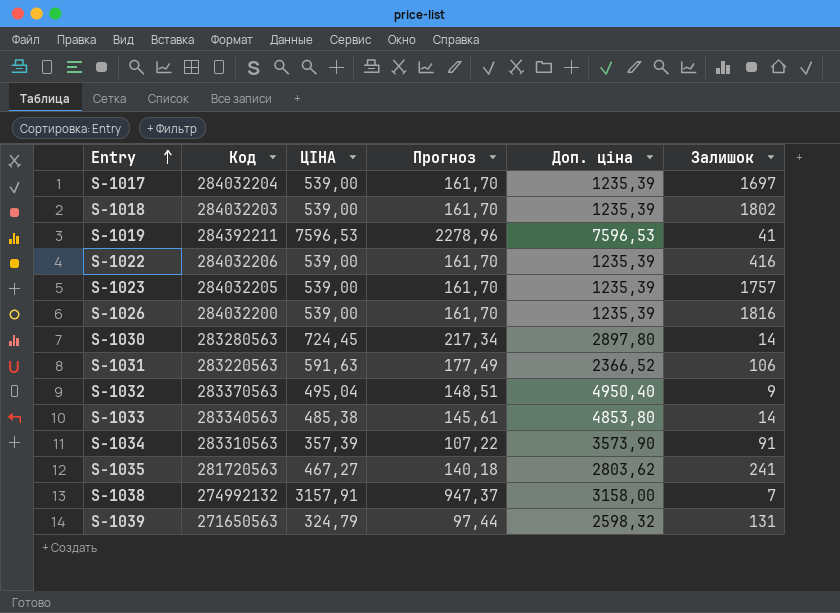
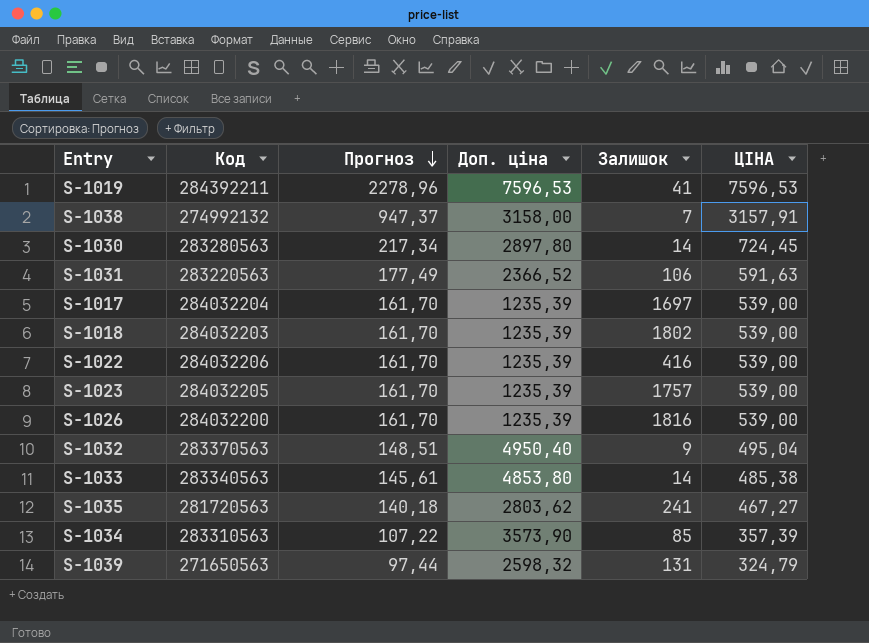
row order: Entry ascending -> Прогноз descending
column ЦІНА | position: 3 -> 6
S-1034 | Залишок: 91 -> 85

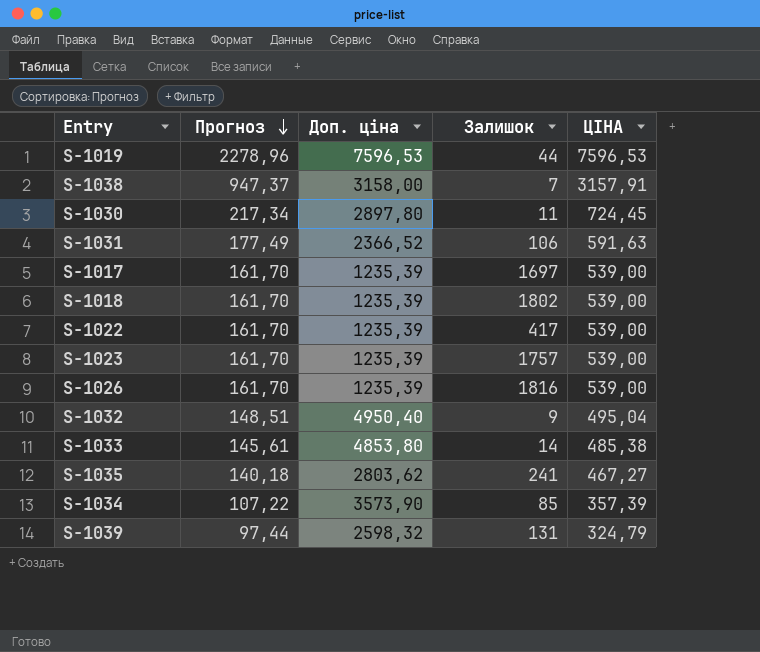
column Код | position: 2 -> none
S-1019 | Залишок: 41 -> 44
S-1030 | Залишок: 14 -> 11
S-1022 | Залишок: 416 -> 417

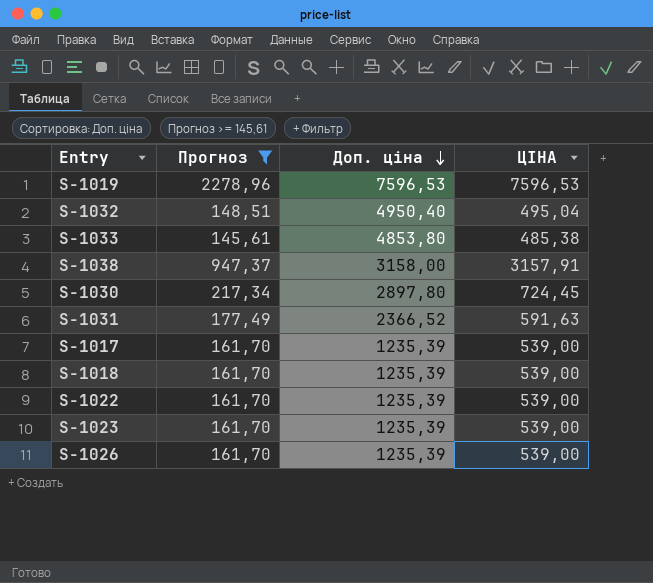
filter: none -> Прогноз >= 145,61
row order: Прогноз descending -> Доп. ціна descending
column Залишок | position: 4 -> none

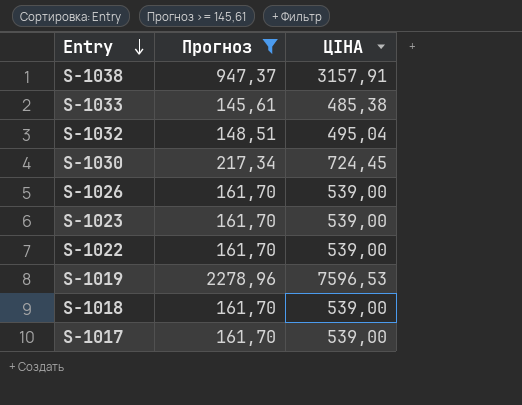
row order: Доп. ціна descending -> Entry descending
column Доп. ціна | position: 3 -> none
row S-1031: 177,49 | 2366,52 | 591,63 -> none

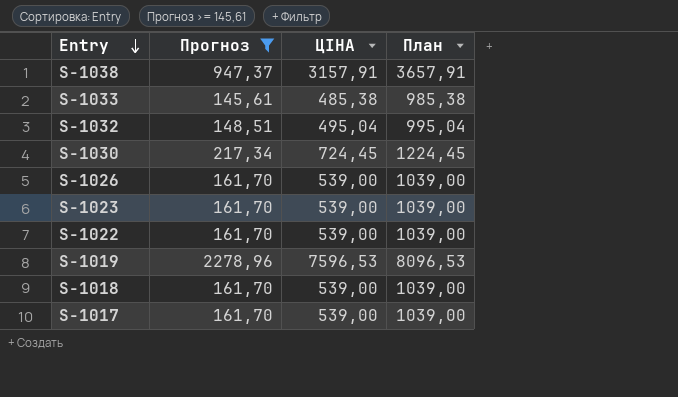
column План | formula: none -> [ЦІНА] + 500

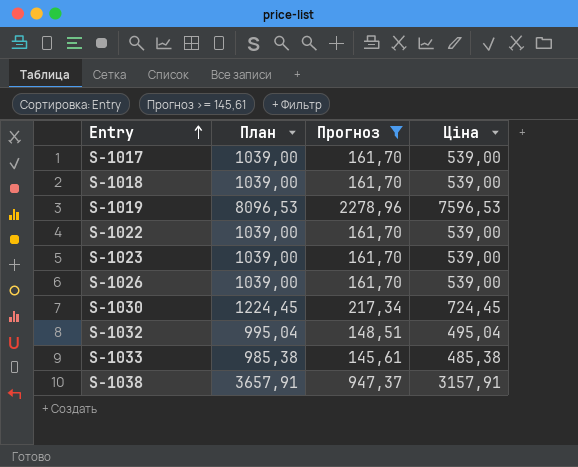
row order: Entry descending -> Entry ascending
column План | position: 4 -> 2
column name: ЦІНА -> Ціна

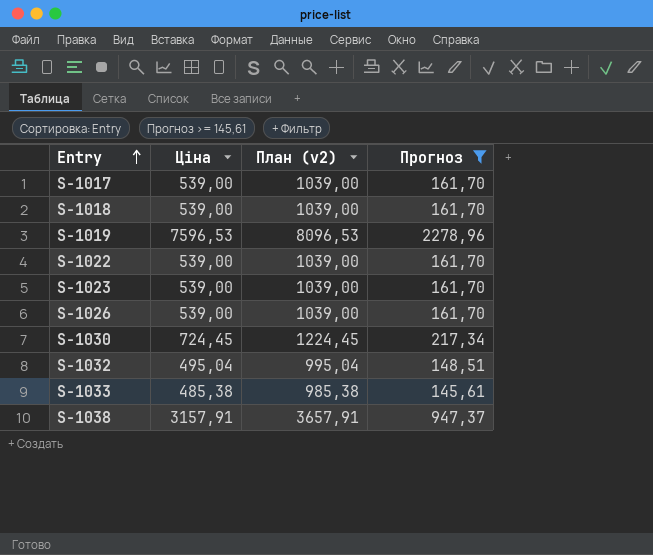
column Ціна | position: 4 -> 2
column name: План -> План (v2)

